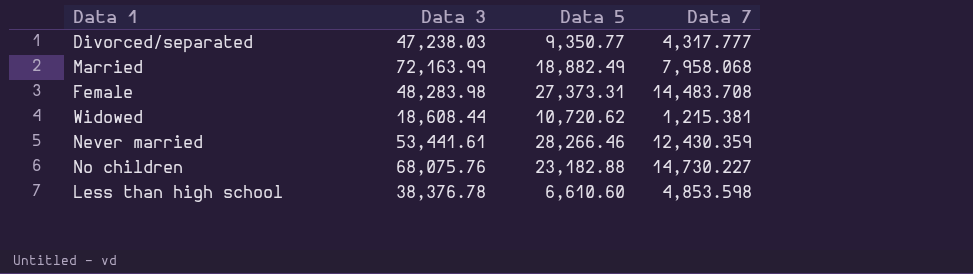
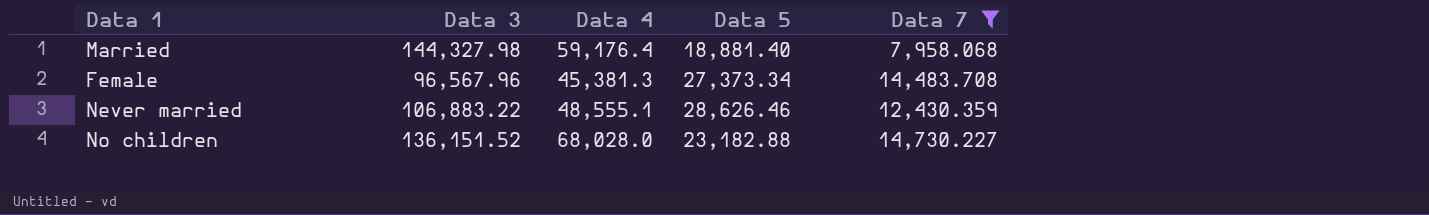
filter: none -> Data 7 >= 7,958.068
column Data 4 | position: none -> 3
Married | Data 3: 72,163.99 -> 144,327.98
Married | Data 5: 18,882.49 -> 18,881.40
Female | Data 3: 48,283.98 -> 96,567.96
Female | Data 5: 27,373.31 -> 27,373.34
Never married | Data 3: 53,441.61 -> 106,883.22
Never married | Data 5: 28,266.46 -> 28,626.46
No children | Data 3: 68,075.76 -> 136,151.52

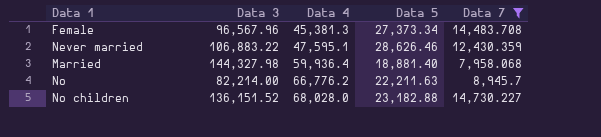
row order: none -> Data 4 ascending
Never married | Data 4: 48,555.1 -> 47,595.1
Married | Data 4: 59,176.4 -> 59,936.4
row No: none -> 82,214.00 | 66,776.2 | 22,211.63 | 8,945.7

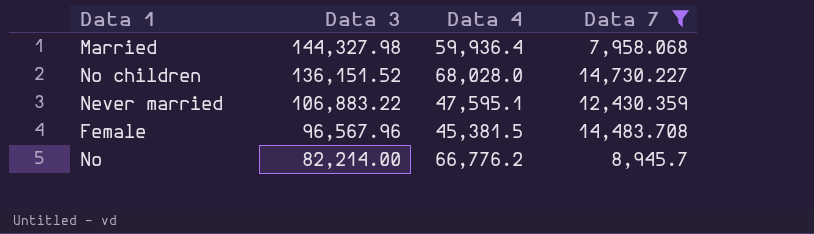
row order: Data 4 ascending -> Data 3 descending
column Data 5 | position: 4 -> none
Female | Data 4: 45,381.3 -> 45,381.5

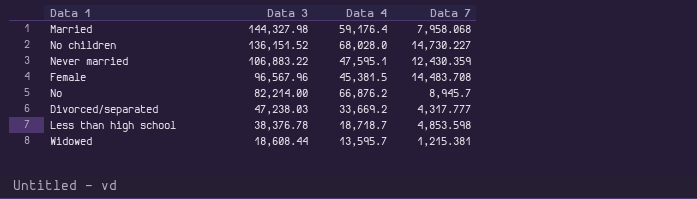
filter: Data 7 >= 7,958.068 -> none
Married | Data 4: 59,936.4 -> 59,176.4
No | Data 4: 66,776.2 -> 66,876.2

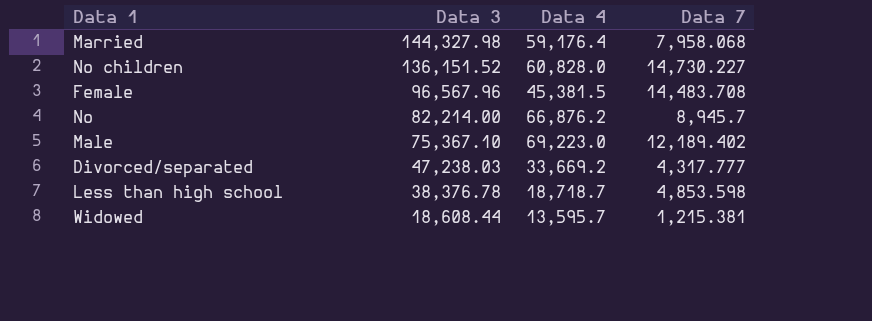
row Never married: 106,883.22 | 47,595.1 | 12,430.359 -> none
No children | Data 4: 68,028.0 -> 60,828.0
row Male: none -> 75,367.10 | 69,223.0 | 12,189.402

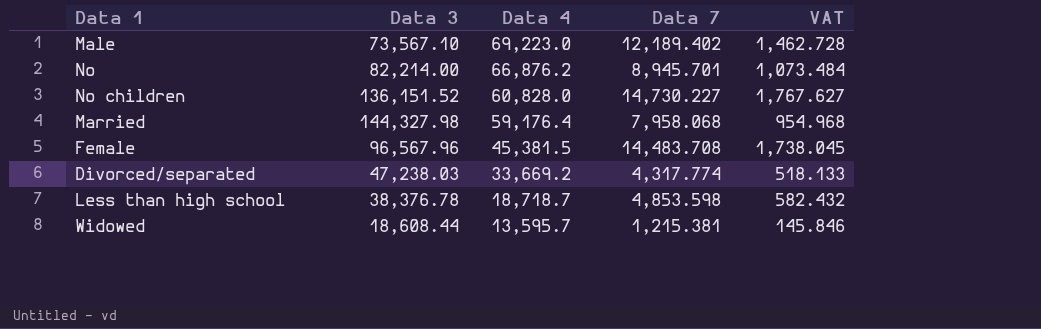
row order: Data 3 descending -> Data 4 descending
column VAT | formula: none -> [Data 7] * 0.12
Male | Data 3: 75,367.10 -> 73,567.10
No | Data 7: 8,945.7 -> 8,945.701
Divorced/separated | Data 7: 4,317.777 -> 4,317.774

